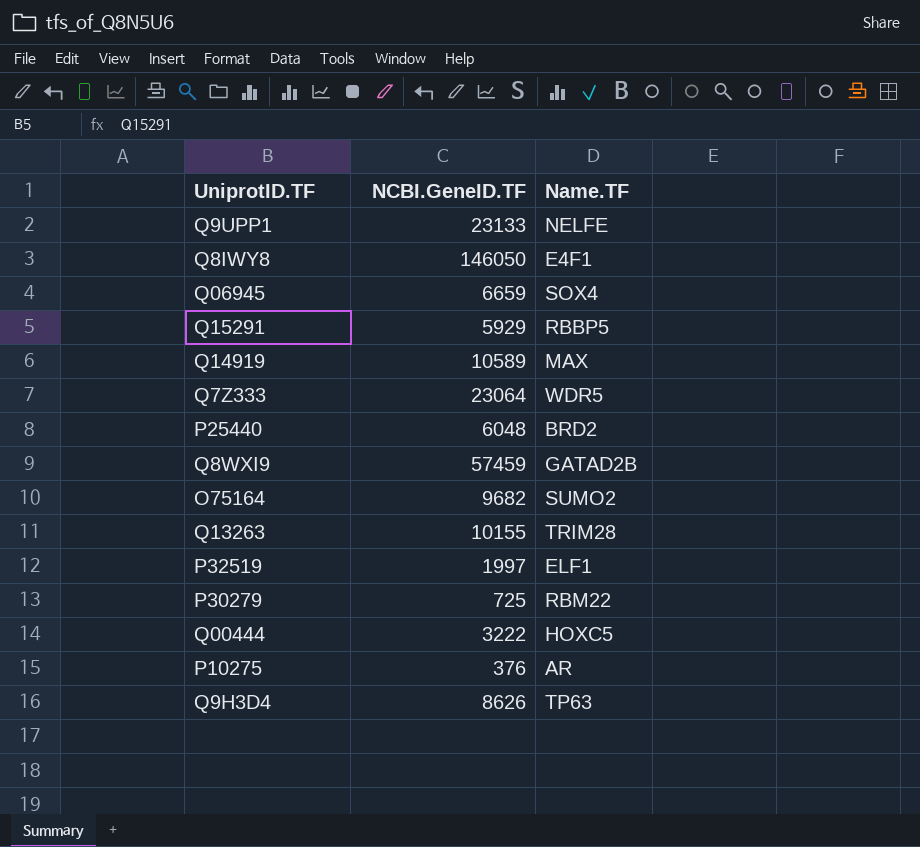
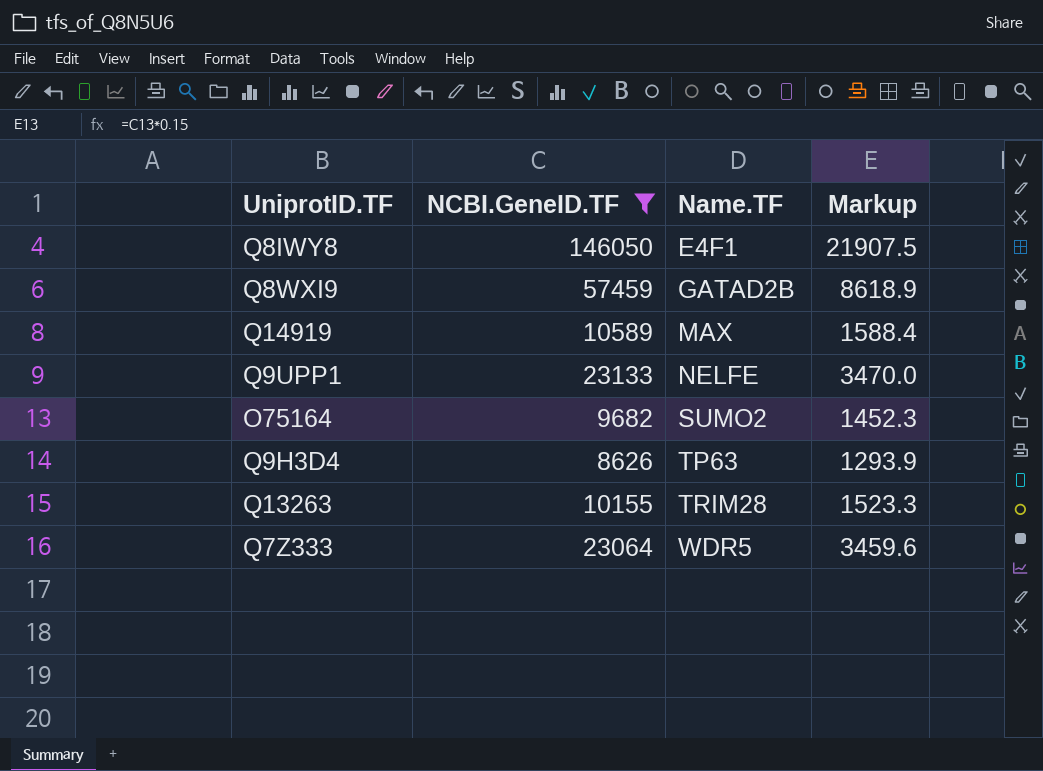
filter: none -> NCBI.GeneID.TF >= 8626
row order: none -> Name.TF ascending
column Markup | formula: none -> [NCBI.GeneID.TF] * 0.15

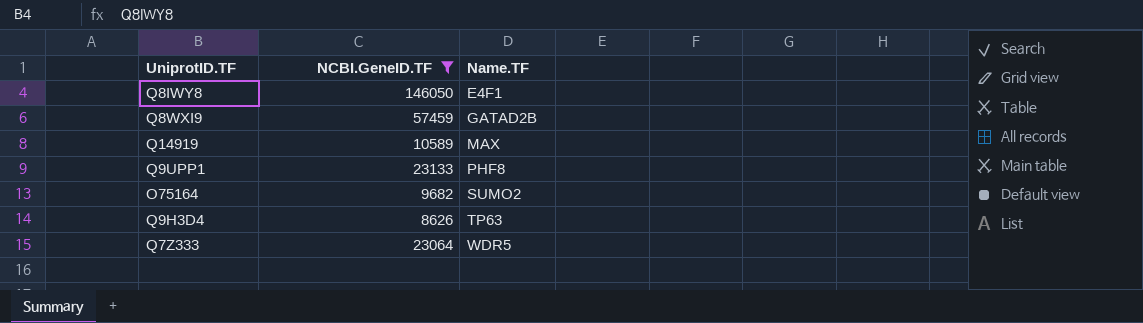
column Markup | formula: [NCBI.GeneID.TF] * 0.15 -> none
row Q13263: 10155 | TRIM28 | 1523.3 -> none
Q9UPP1 | Name.TF: NELFE -> PHF8

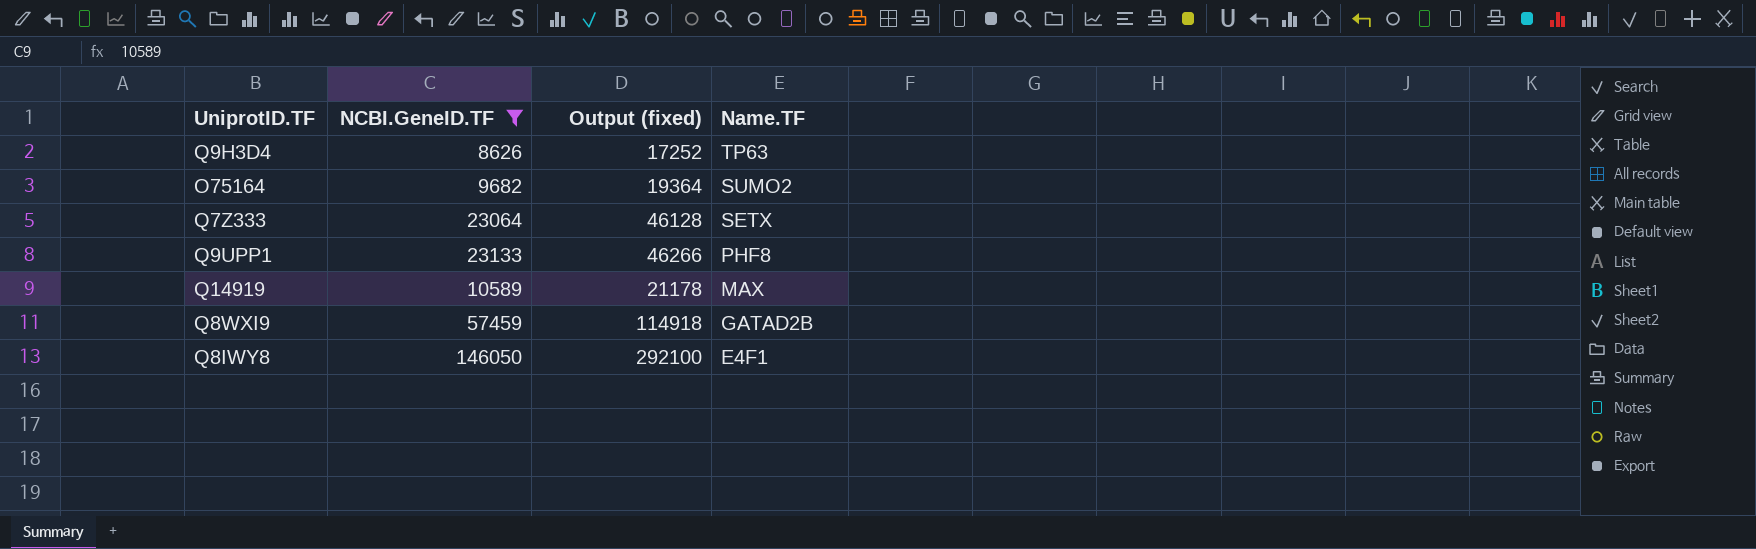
row order: Name.TF ascending -> Name.TF descending
column Output (fixed) | formula: none -> [NCBI.GeneID.TF] * 2
Q7Z333 | Name.TF: WDR5 -> SETX

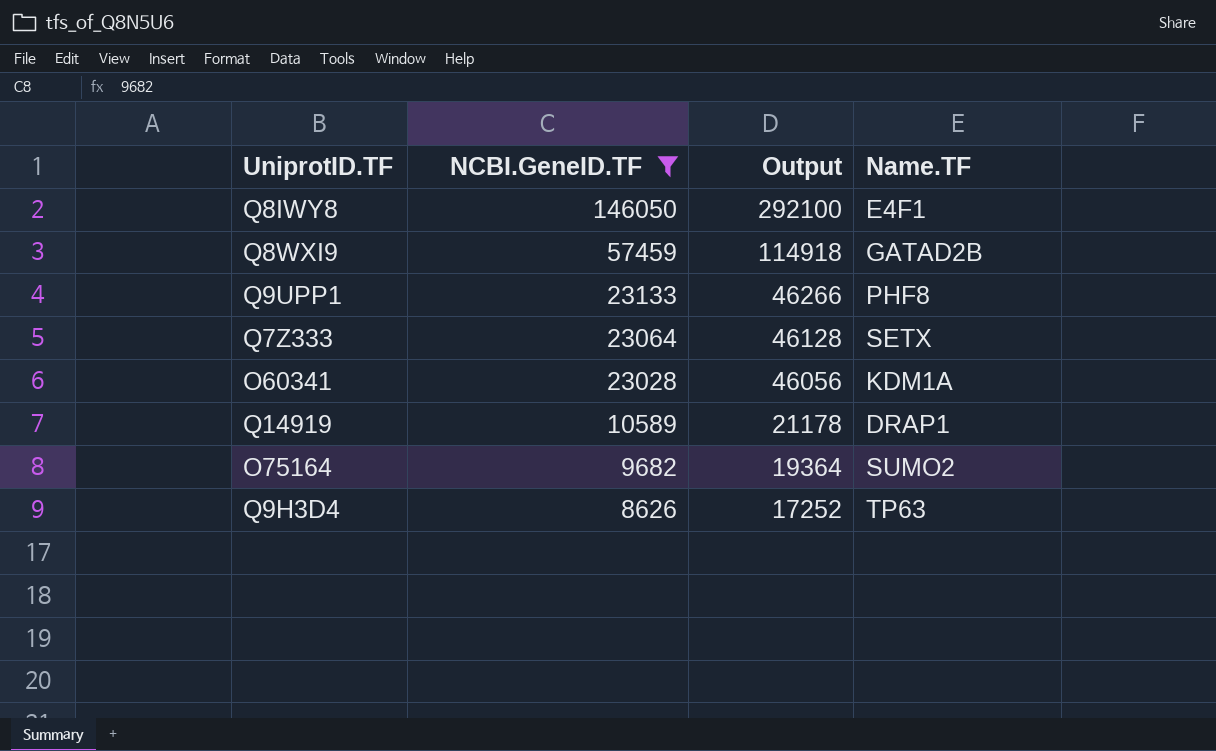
row order: Name.TF descending -> NCBI.GeneID.TF descending
column name: Output (fixed) -> Output
row O60341: none -> 23028 | 46056 | KDM1A
Q14919 | Name.TF: MAX -> DRAP1

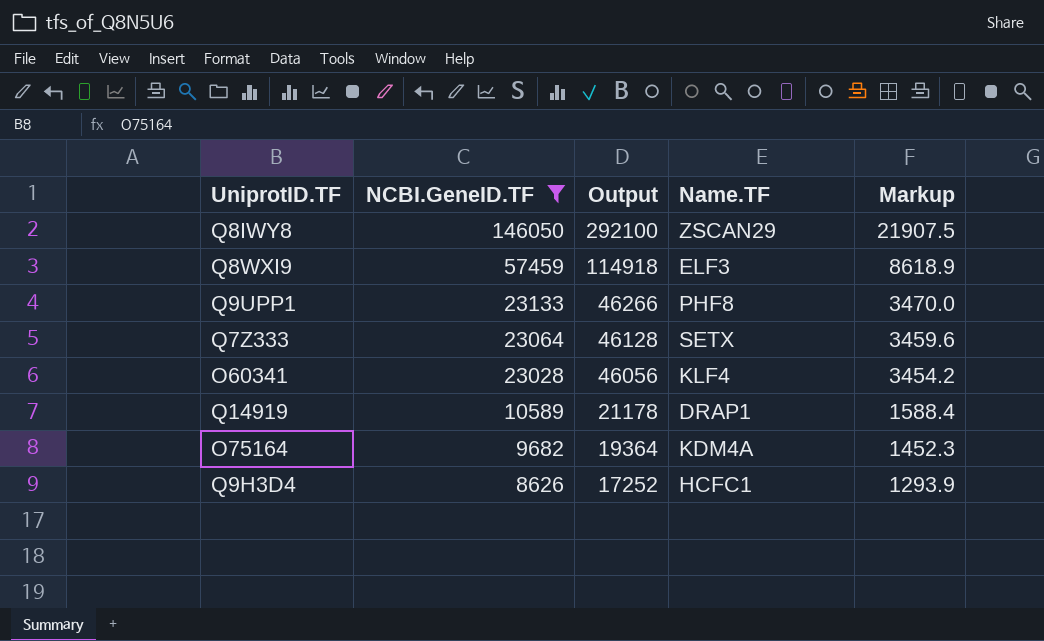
column Markup | formula: none -> [NCBI.GeneID.TF] * 0.15
Q8IWY8 | Name.TF: E4F1 -> ZSCAN29
Q8WXI9 | Name.TF: GATAD2B -> ELF3
O60341 | Name.TF: KDM1A -> KLF4
O75164 | Name.TF: SUMO2 -> KDM4A
Q9H3D4 | Name.TF: TP63 -> HCFC1

